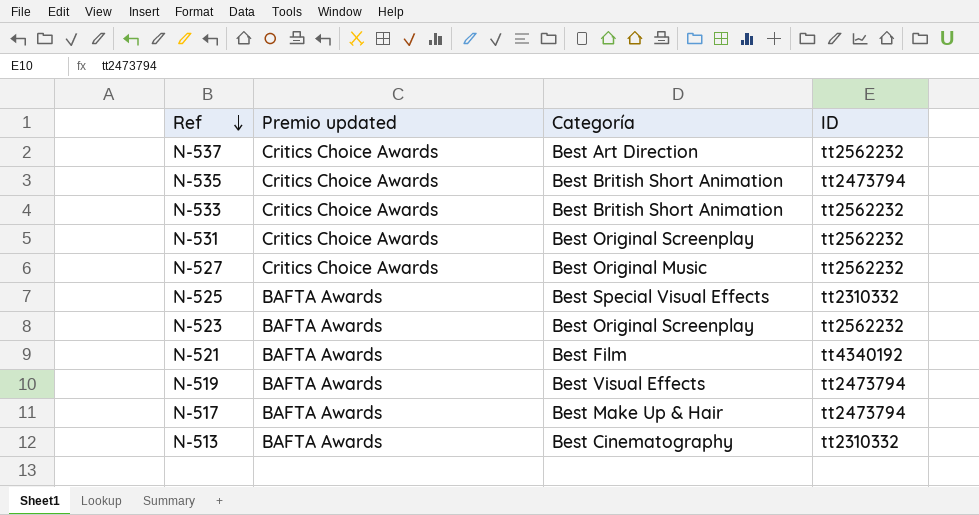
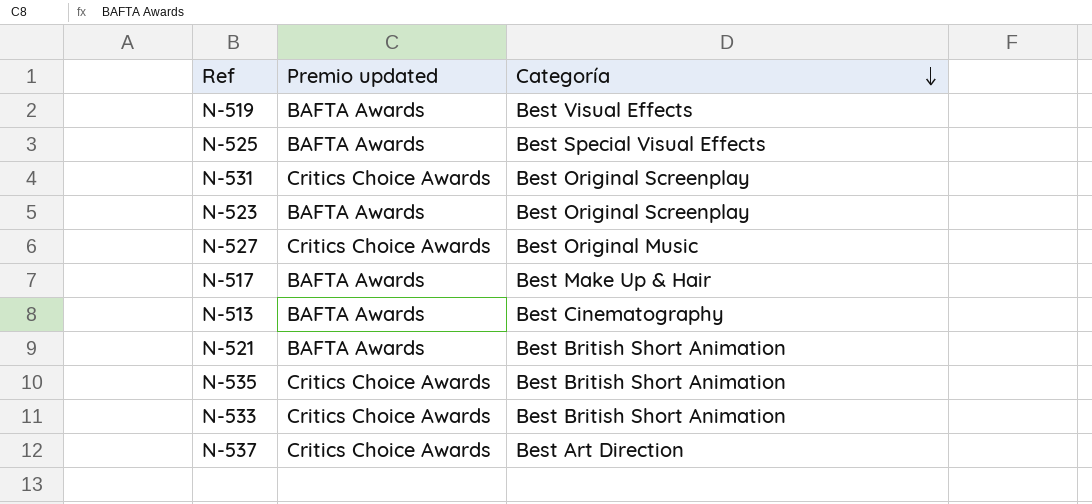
row order: Ref descending -> Categoría descending
column ID | position: 4 -> none
N-521 | Categoría: Best Film -> Best British Short Animation

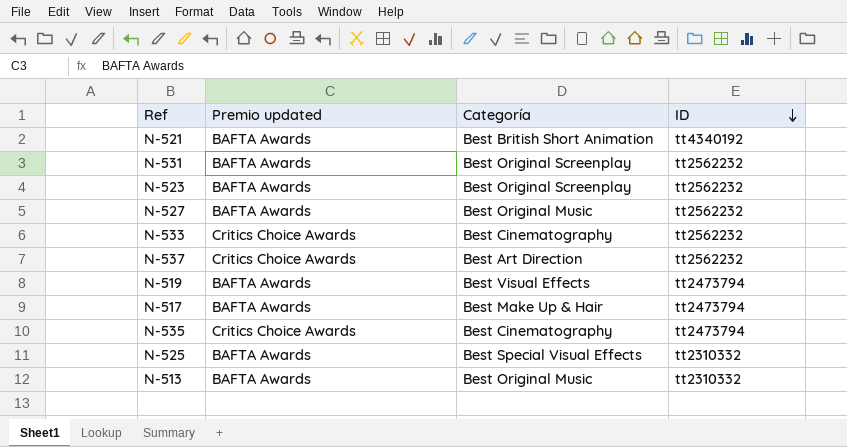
row order: Categoría descending -> ID descending
column ID | position: none -> 4
N-531 | Premio updated: Critics Choice Awards -> BAFTA Awards
N-527 | Premio updated: Critics Choice Awards -> BAFTA Awards
N-533 | Categoría: Best British Short Animation -> Best Cinematography
N-535 | Categoría: Best British Short Animation -> Best Cinematography
N-513 | Categoría: Best Cinematography -> Best Original Music

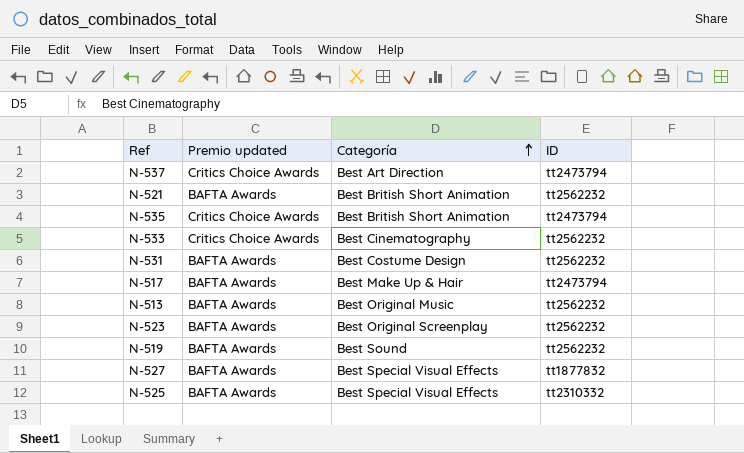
row order: ID descending -> Categoría ascending
N-537 | ID: tt2562232 -> tt2473794
N-521 | ID: tt4340192 -> tt2562232
N-535 | Categoría: Best Cinematography -> Best British Short Animation
N-531 | Categoría: Best Original Screenplay -> Best Costume Design
N-513 | ID: tt2310332 -> tt2562232
N-519 | Categoría: Best Visual Effects -> Best Sound
N-519 | ID: tt2473794 -> tt2562232
N-527 | Categoría: Best Original Music -> Best Special Visual Effects
N-527 | ID: tt2562232 -> tt1877832

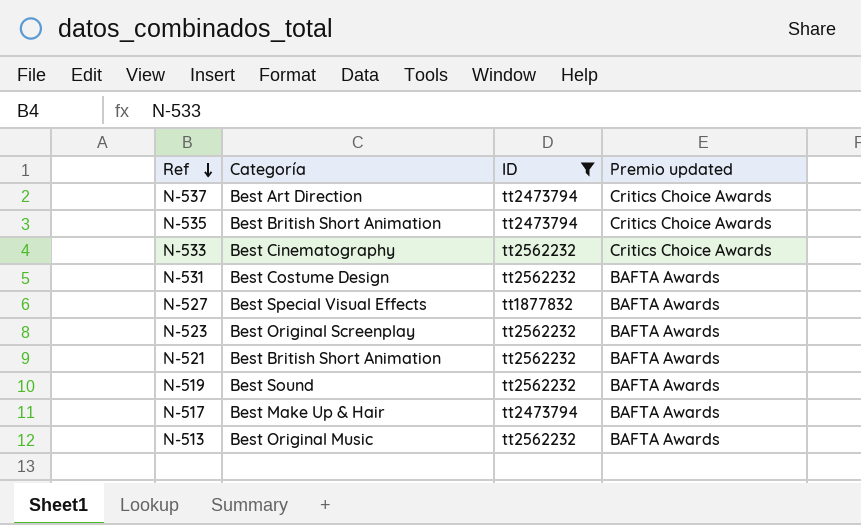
filter: none -> ID != tt2310332
row order: Categoría ascending -> Ref descending
column Premio updated | position: 2 -> 4

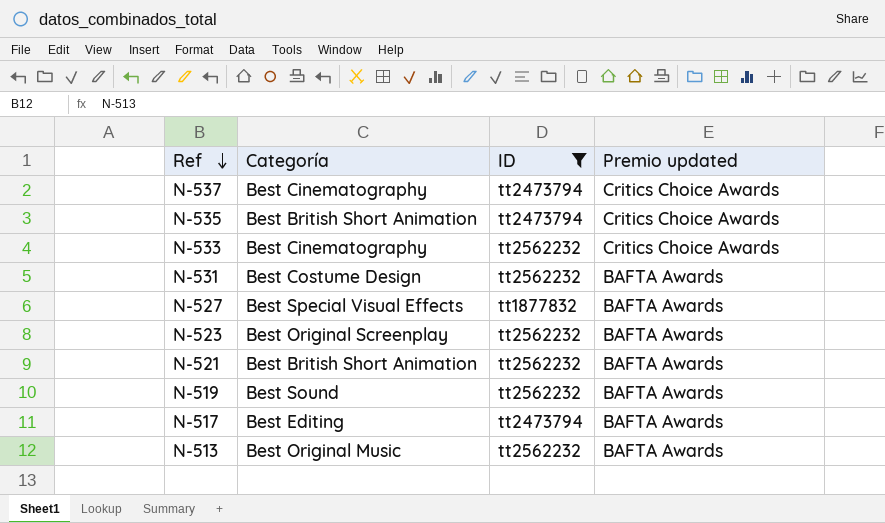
N-537 | Categoría: Best Art Direction -> Best Cinematography
N-517 | Categoría: Best Make Up & Hair -> Best Editing

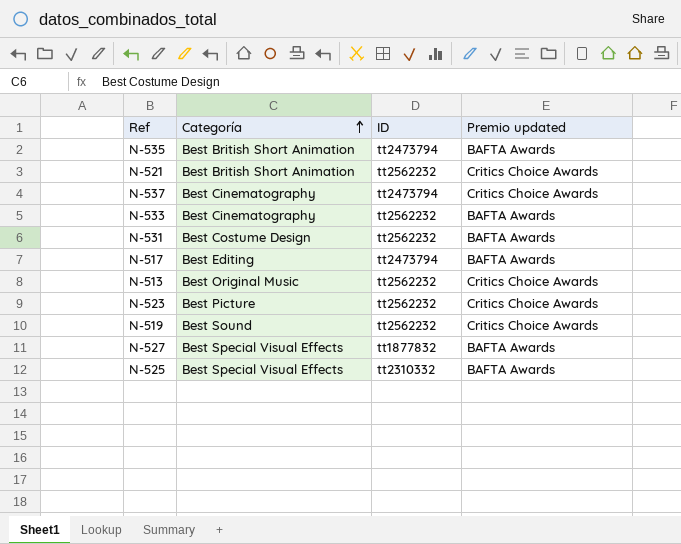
filter: ID != tt2310332 -> none
row order: Ref descending -> Categoría ascending
N-535 | Premio updated: Critics Choice Awards -> BAFTA Awards
N-521 | Premio updated: BAFTA Awards -> Critics Choice Awards
N-533 | Premio updated: Critics Choice Awards -> BAFTA Awards
N-513 | Premio updated: BAFTA Awards -> Critics Choice Awards
N-523 | Categoría: Best Original Screenplay -> Best Picture
N-523 | Premio updated: BAFTA Awards -> Critics Choice Awards
N-519 | Premio updated: BAFTA Awards -> Critics Choice Awards

